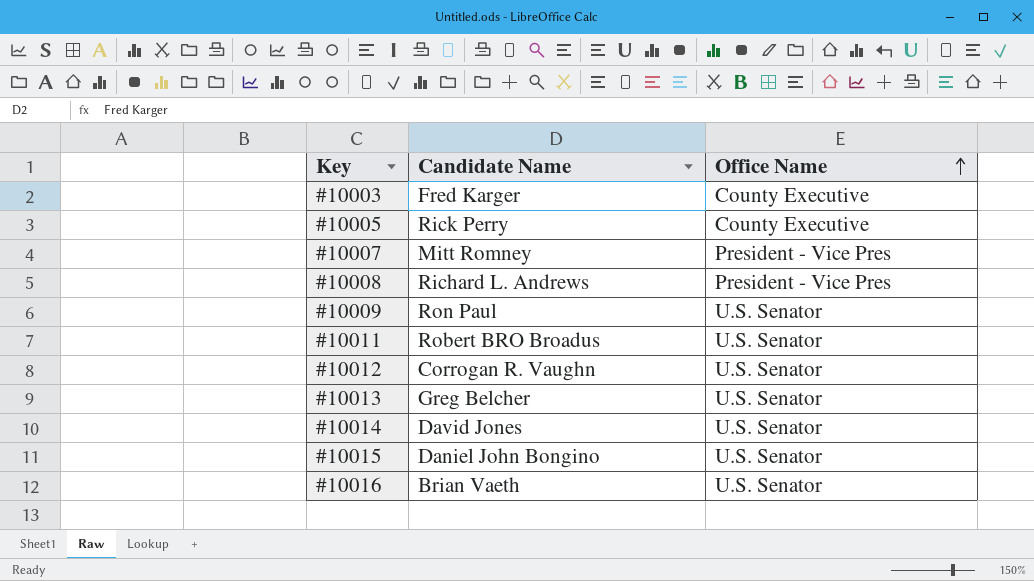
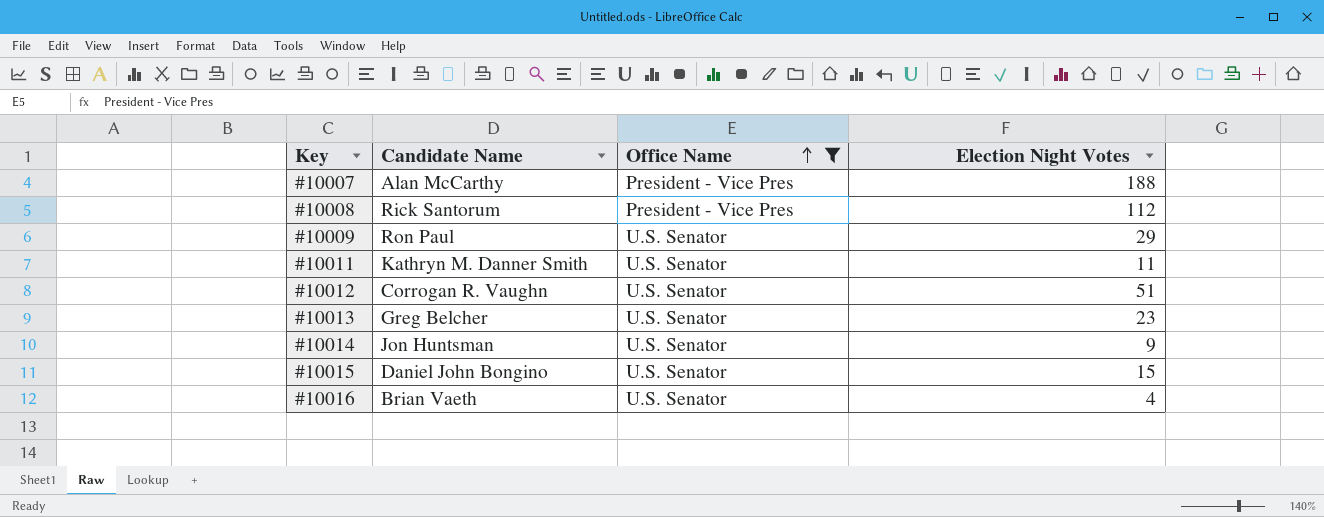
filter: none -> Office Name != County Executive
column Election Night Votes | position: none -> 4
#10007 | Candidate Name: Mitt Romney -> Alan McCarthy
#10008 | Candidate Name: Richard L. Andrews -> Rick Santorum
#10011 | Candidate Name: Robert BRO Broadus -> Kathryn M. Danner Smith
#10014 | Candidate Name: David Jones -> Jon Huntsman

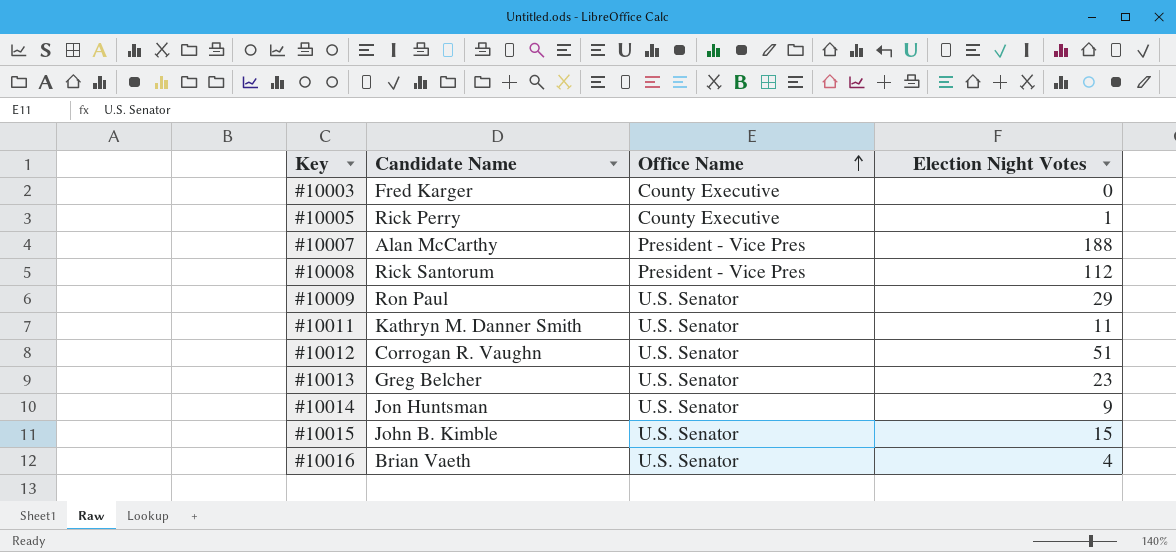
filter: Office Name != County Executive -> none
#10015 | Candidate Name: Daniel John Bongino -> John B. Kimble

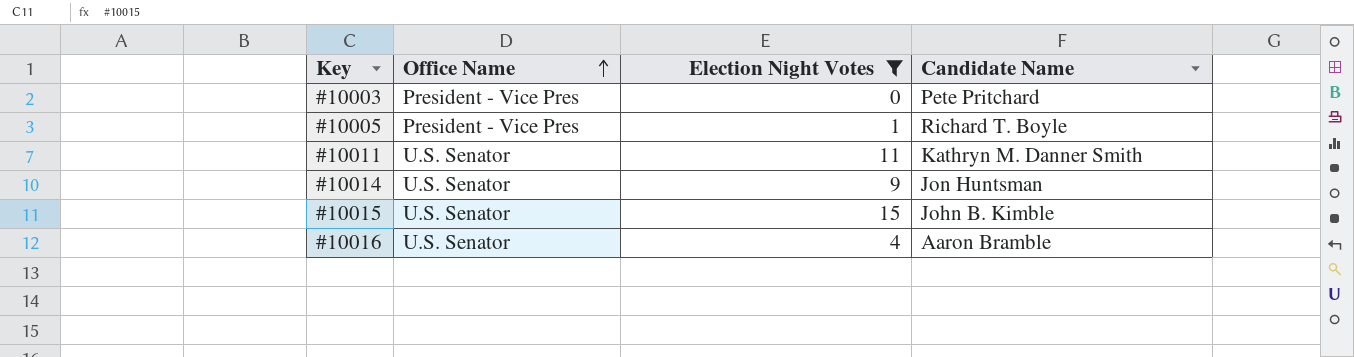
filter: none -> Election Night Votes <= 15
column Candidate Name | position: 2 -> 4
#10003 | Office Name: County Executive -> President - Vice Pres
#10003 | Candidate Name: Fred Karger -> Pete Pritchard
#10005 | Office Name: County Executive -> President - Vice Pres
#10005 | Candidate Name: Rick Perry -> Richard T. Boyle
#10016 | Candidate Name: Brian Vaeth -> Aaron Bramble

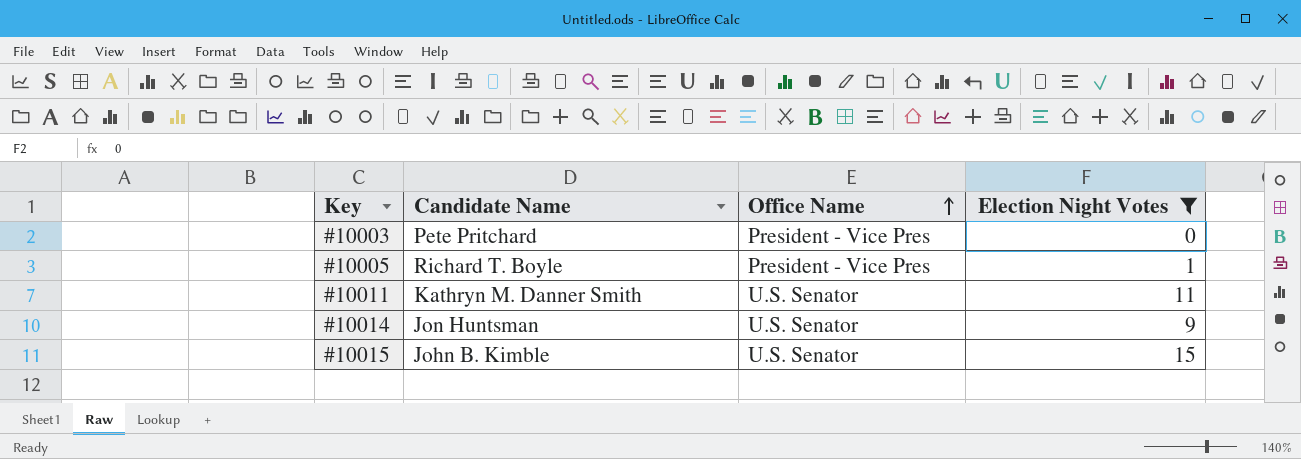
column Candidate Name | position: 4 -> 2
row #10016: U.S. Senator | 4 | Aaron Bramble -> none

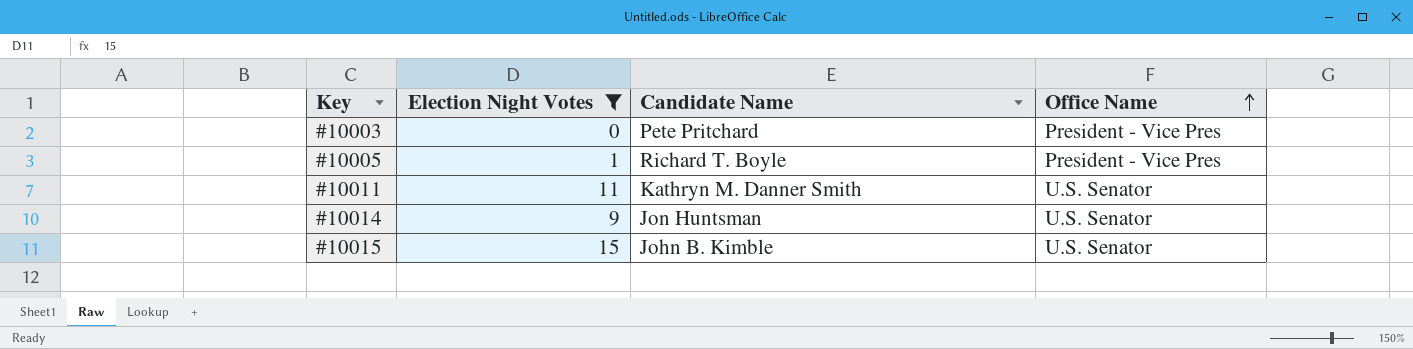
column Election Night Votes | position: 4 -> 2

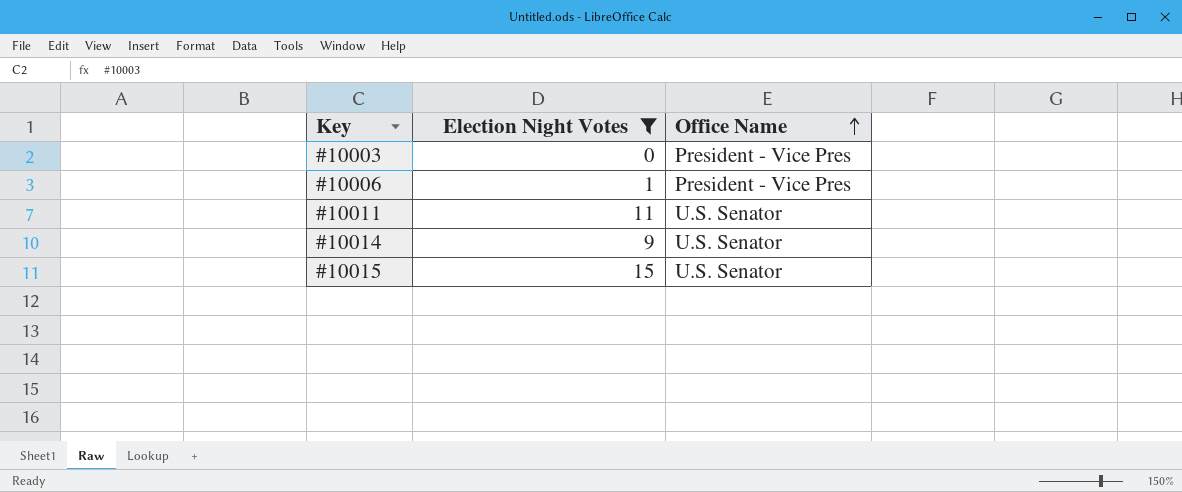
column Candidate Name | position: 3 -> none
row #10005: 1 | Richard T. Boyle | President - Vice Pres -> none
row #10006: none -> 1 | President - Vice Pres

